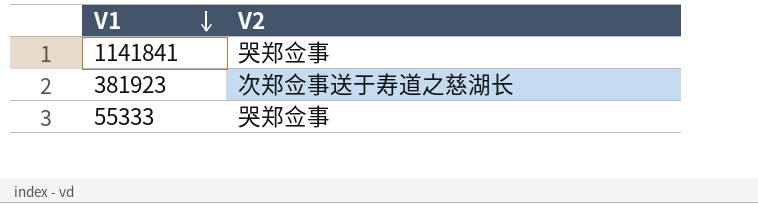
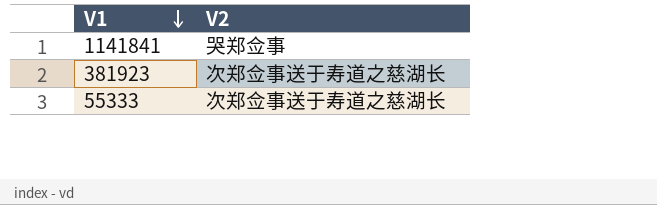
55333 | V2: 哭郑佥事 -> 次郑佥事送于寿道之慈湖长

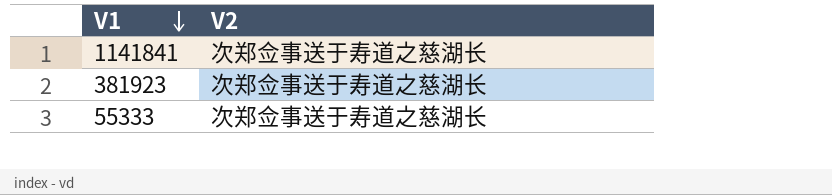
1141841 | V2: 哭郑佥事 -> 次郑佥事送于寿道之慈湖长

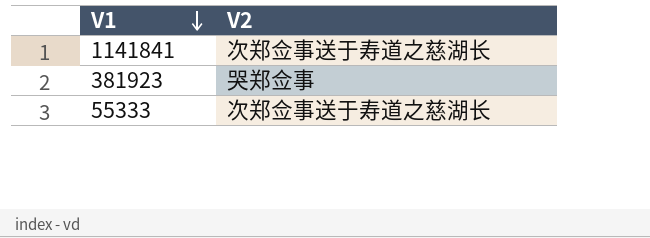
381923 | V2: 次郑佥事送于寿道之慈湖长 -> 哭郑佥事

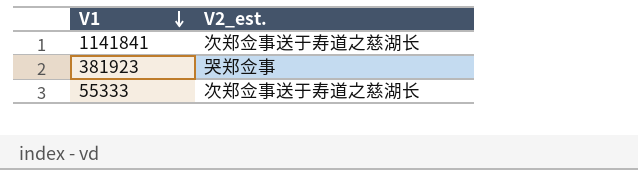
column name: V2 -> V2_est.

